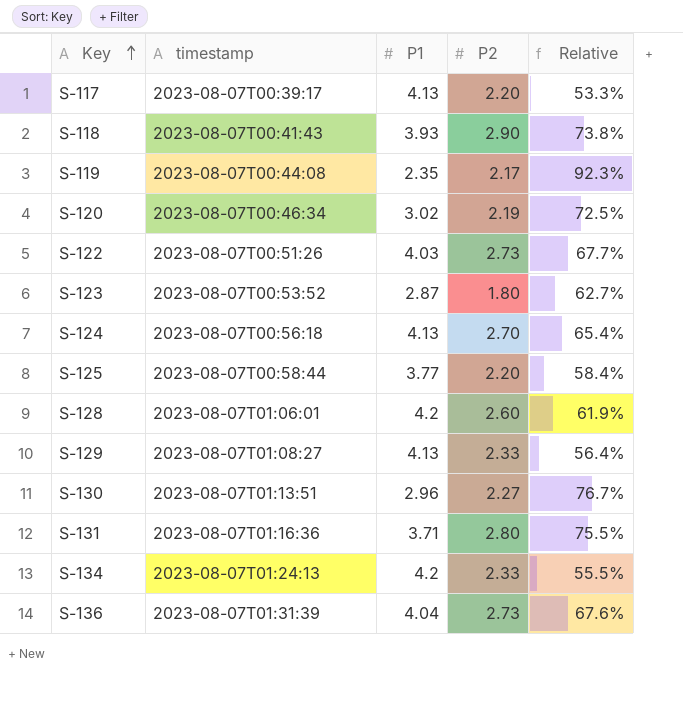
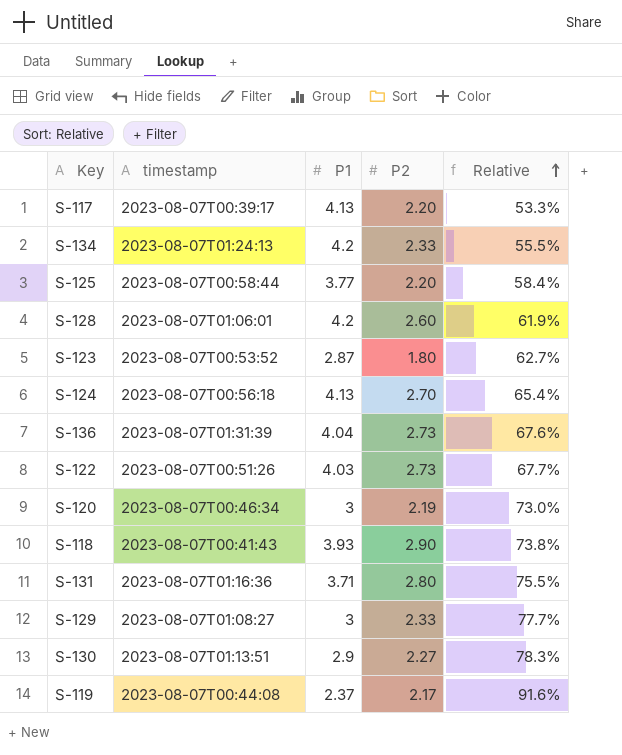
row order: Key ascending -> Relative ascending
S-120 | P1: 3.02 -> 3
S-120 | Relative: 72.5% -> 73.0%
S-129 | P1: 4.13 -> 3
S-129 | Relative: 56.4% -> 77.7%
S-130 | P1: 2.96 -> 2.9
S-130 | Relative: 76.7% -> 78.3%
S-119 | P1: 2.35 -> 2.37
S-119 | Relative: 92.3% -> 91.6%

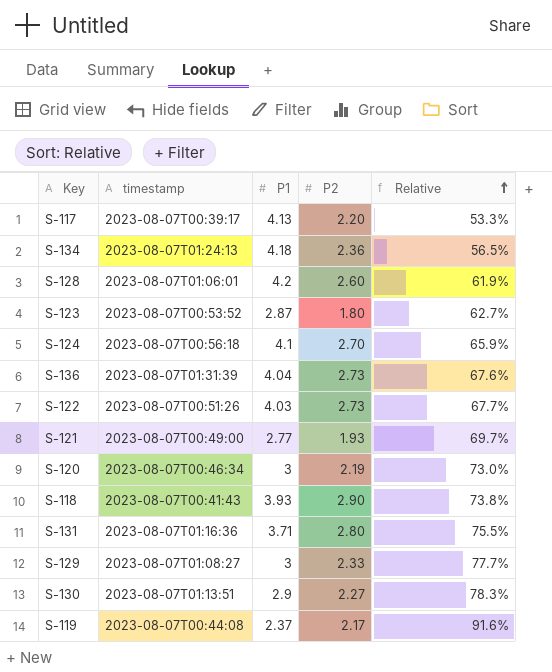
row S-125: 2023-08-07T00:58:44 | 3.77 | 2.20 | 58.4% -> none
S-134 | P1: 4.2 -> 4.18
S-134 | P2: 2.33 -> 2.36
S-134 | Relative: 55.5% -> 56.5%
S-124 | P1: 4.13 -> 4.1
S-124 | Relative: 65.4% -> 65.9%
row S-121: none -> 2023-08-07T00:49:00 | 2.77 | 1.93 | 69.7%

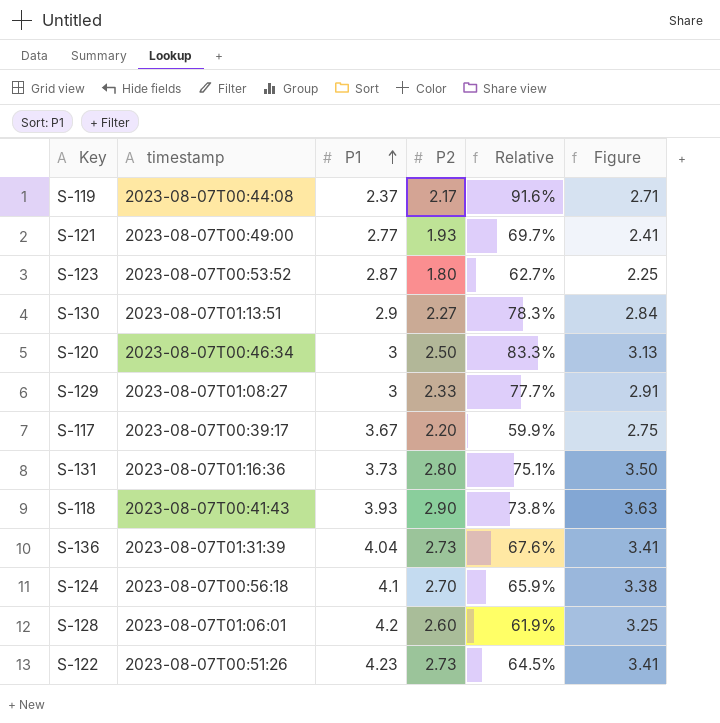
row order: Relative ascending -> P1 ascending
column Figure | formula: none -> [P2] * 1.25
row S-134: 2023-08-07T01:24:13 | 4.18 | 2.36 | 56.5% -> none
S-120 | P2: 2.19 -> 2.50
S-120 | Relative: 73.0% -> 83.3%
S-117 | P1: 4.13 -> 3.67
S-117 | Relative: 53.3% -> 59.9%
S-131 | P1: 3.71 -> 3.73
S-131 | Relative: 75.5% -> 75.1%
S-122 | P1: 4.03 -> 4.23
S-122 | Relative: 67.7% -> 64.5%

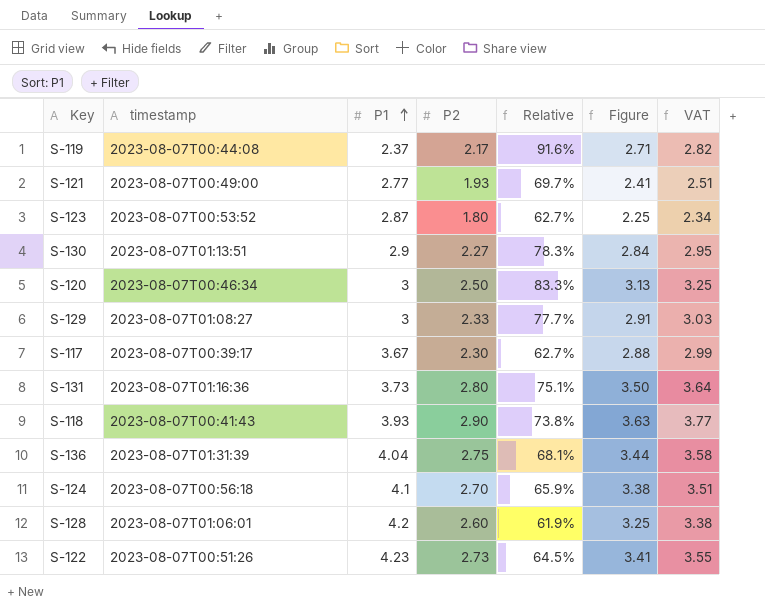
column VAT | formula: none -> [P2] * 1.3
S-117 | P2: 2.20 -> 2.30
S-117 | Relative: 59.9% -> 62.7%
S-117 | Figure: 2.75 -> 2.88
S-136 | P2: 2.73 -> 2.75
S-136 | Relative: 67.6% -> 68.1%
S-136 | Figure: 3.41 -> 3.44

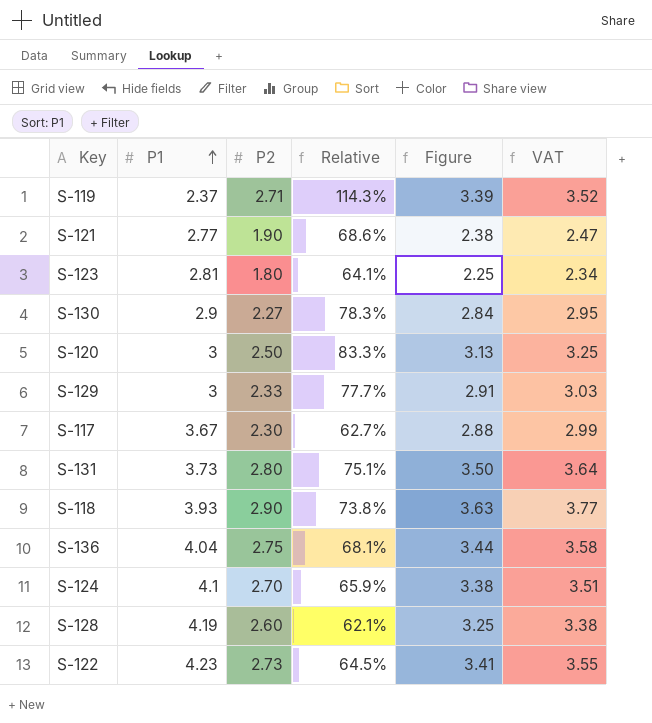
column timestamp | position: 2 -> none
S-119 | P2: 2.17 -> 2.71
S-119 | Relative: 91.6% -> 114.3%
S-119 | Figure: 2.71 -> 3.39
S-119 | VAT: 2.82 -> 3.52
S-121 | P2: 1.93 -> 1.90
S-121 | Relative: 69.7% -> 68.6%
S-121 | Figure: 2.41 -> 2.38
S-121 | VAT: 2.51 -> 2.47
S-123 | P1: 2.87 -> 2.81
S-123 | Relative: 62.7% -> 64.1%
S-128 | P1: 4.2 -> 4.19
S-128 | Relative: 61.9% -> 62.1%

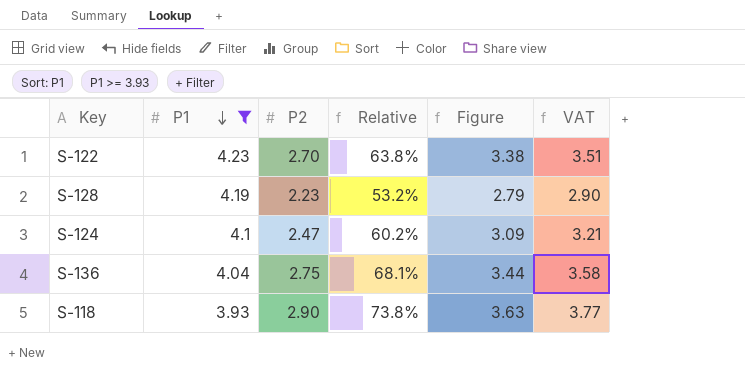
filter: none -> P1 >= 3.93
row order: P1 ascending -> P1 descending
S-122 | P2: 2.73 -> 2.70
S-122 | Relative: 64.5% -> 63.8%
S-122 | Figure: 3.41 -> 3.38
S-122 | VAT: 3.55 -> 3.51
S-128 | P2: 2.60 -> 2.23
S-128 | Relative: 62.1% -> 53.2%
S-128 | Figure: 3.25 -> 2.79
S-128 | VAT: 3.38 -> 2.90
S-124 | P2: 2.70 -> 2.47
S-124 | Relative: 65.9% -> 60.2%
S-124 | Figure: 3.38 -> 3.09
S-124 | VAT: 3.51 -> 3.21

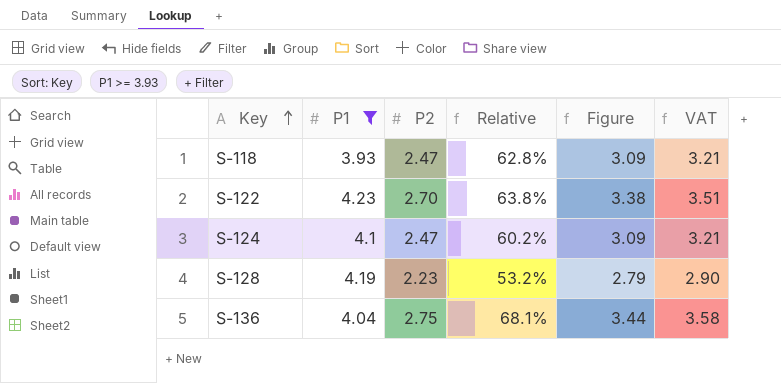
row order: P1 descending -> Key ascending
S-118 | P2: 2.90 -> 2.47
S-118 | Relative: 73.8% -> 62.8%
S-118 | Figure: 3.63 -> 3.09
S-118 | VAT: 3.77 -> 3.21

